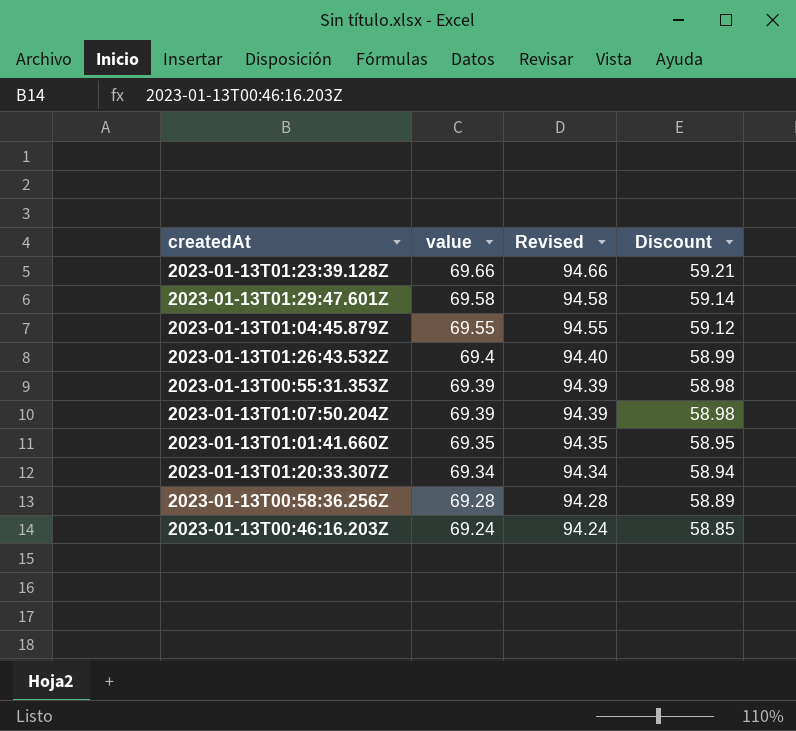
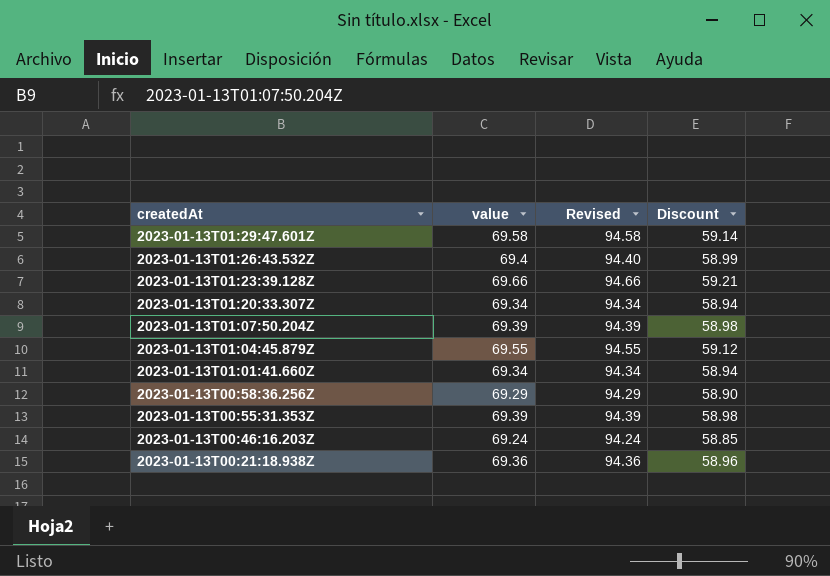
row order: value descending -> createdAt descending
2023-01-13T01:01:41.660Z | value: 69.35 -> 69.34
2023-01-13T01:01:41.660Z | Revised: 94.35 -> 94.34
2023-01-13T01:01:41.660Z | Discount: 58.95 -> 58.94
2023-01-13T00:58:36.256Z | value: 69.28 -> 69.29
2023-01-13T00:58:36.256Z | Revised: 94.28 -> 94.29
2023-01-13T00:58:36.256Z | Discount: 58.89 -> 58.90
row 2023-01-13T00:21:18.938Z: none -> 69.36 | 94.36 | 58.96

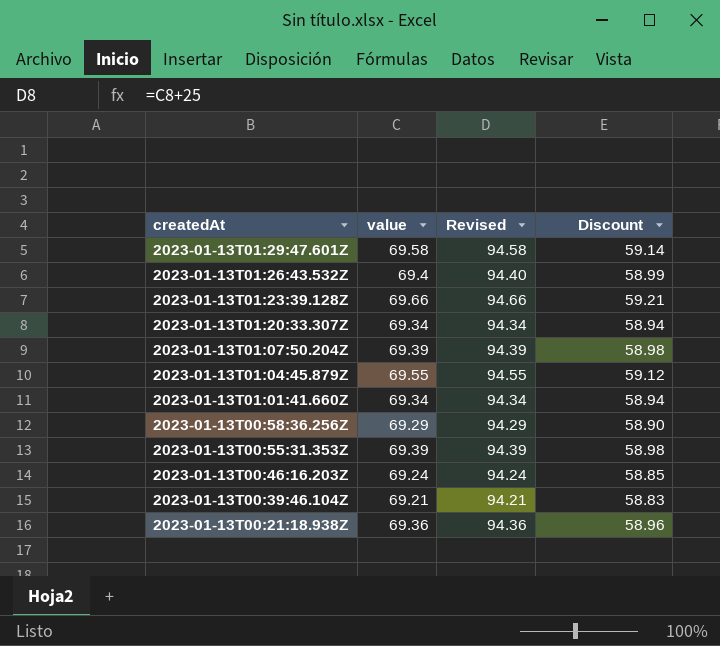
row 2023-01-13T00:39:46.104Z: none -> 69.21 | 94.21 | 58.83

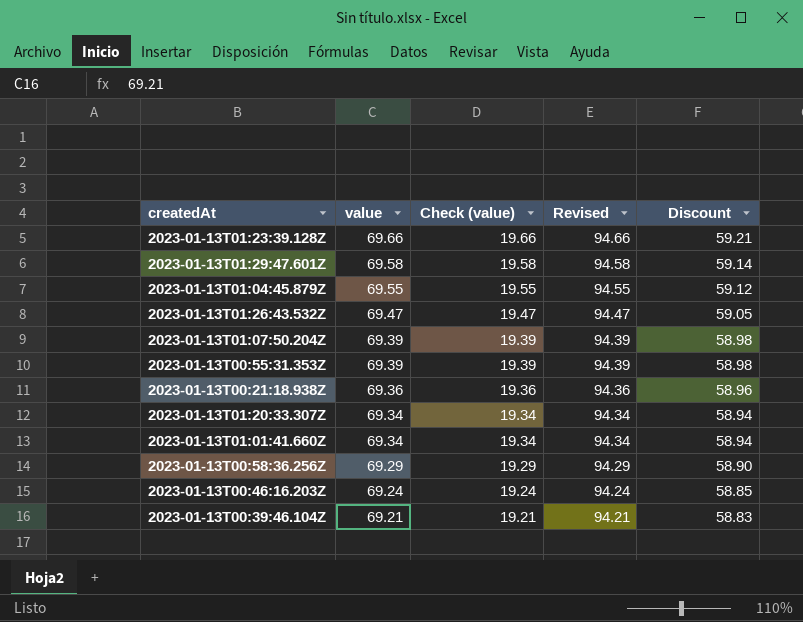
row order: createdAt descending -> value descending
column Check (value) | formula: none -> [value] - 50
2023-01-13T01:26:43.532Z | value: 69.4 -> 69.47
2023-01-13T01:26:43.532Z | Revised: 94.40 -> 94.47
2023-01-13T01:26:43.532Z | Discount: 58.99 -> 59.05

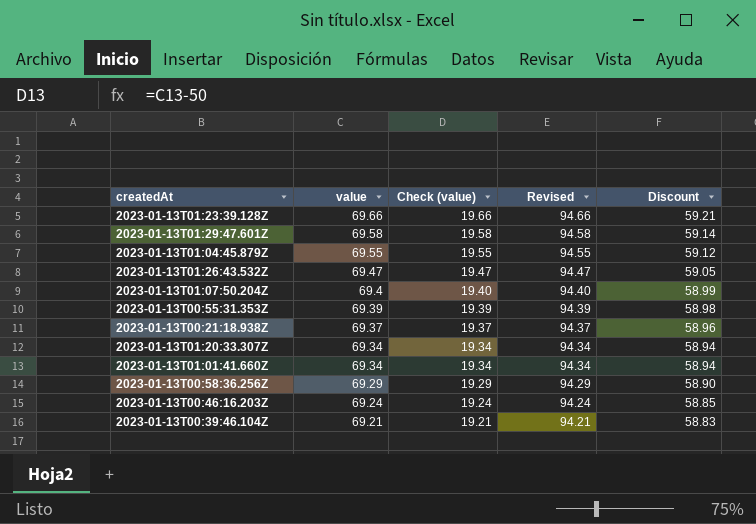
2023-01-13T01:07:50.204Z | value: 69.39 -> 69.4
2023-01-13T01:07:50.204Z | Check (value): 19.39 -> 19.40
2023-01-13T01:07:50.204Z | Revised: 94.39 -> 94.40
2023-01-13T01:07:50.204Z | Discount: 58.98 -> 58.99
2023-01-13T00:21:18.938Z | value: 69.36 -> 69.37
2023-01-13T00:21:18.938Z | Check (value): 19.36 -> 19.37
2023-01-13T00:21:18.938Z | Revised: 94.36 -> 94.37

